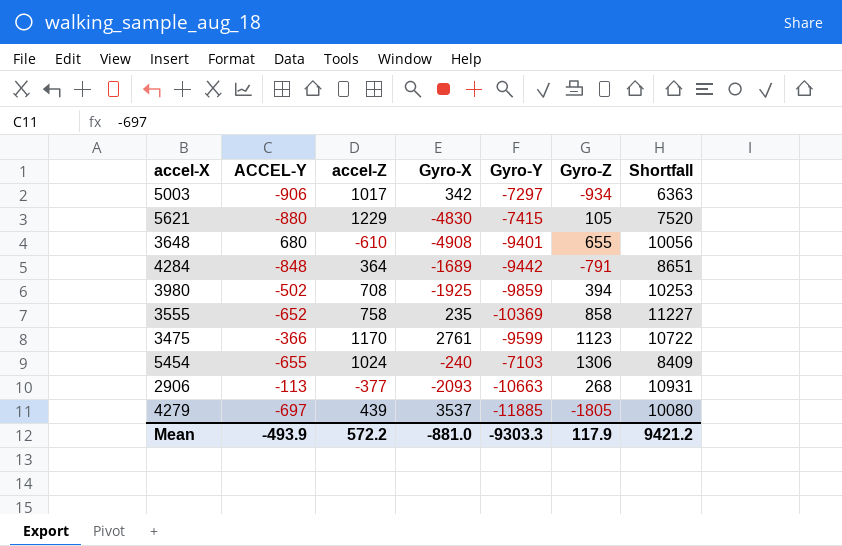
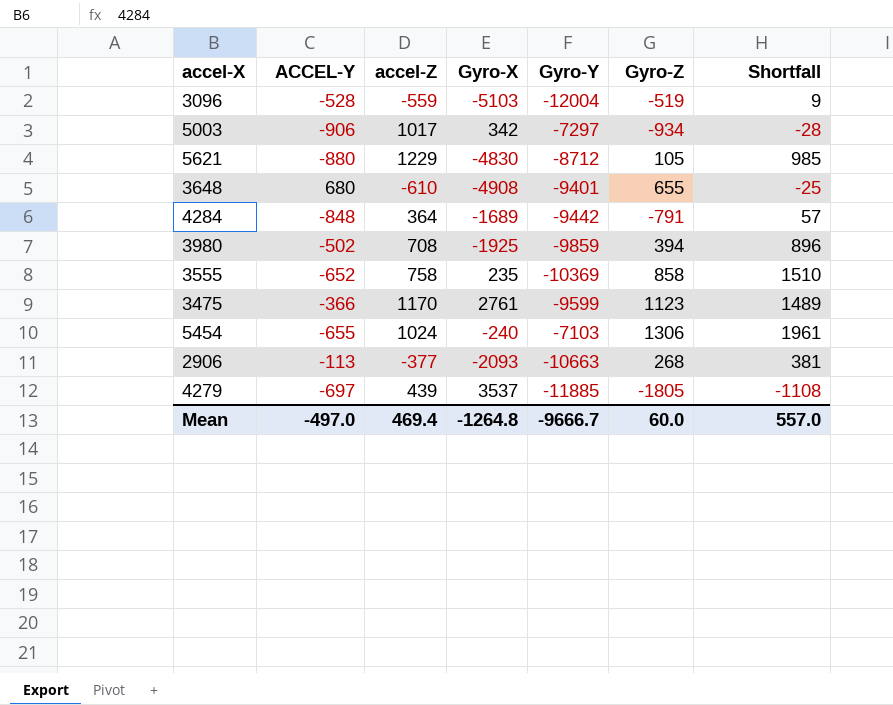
column Shortfall | formula: [Gyro-Z] - [Gyro-Y] -> [Gyro-Z] - [ACCEL-Y]
row 3096: none -> -528 | -559 | -5103 | -12004 | -519 | 9
5621 | Gyro-Y: -7415 -> -8712
Mean | ACCEL-Y: -493.9 -> -497.0
Mean | accel-Z: 572.2 -> 469.4
Mean | Gyro-X: -881.0 -> -1264.8
Mean | Gyro-Y: -9303.3 -> -9666.7
Mean | Gyro-Z: 117.9 -> 60.0
Mean | Shortfall: 9421.2 -> 557.0

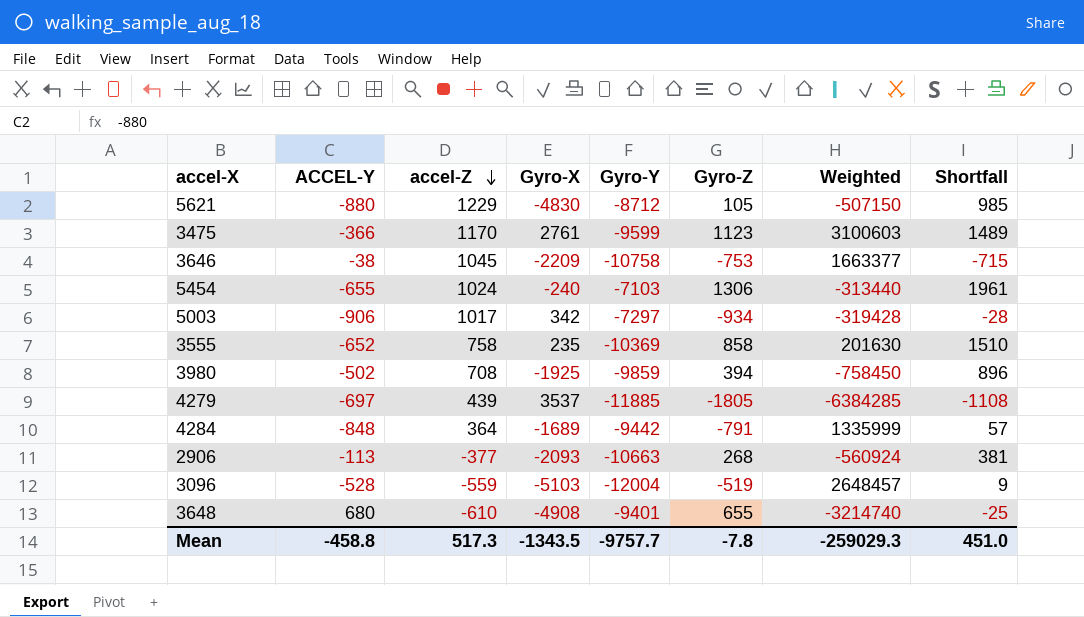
row order: none -> accel-Z descending
column Weighted | formula: none -> [Gyro-X] * [Gyro-Z]
row 3646: none -> -38 | 1045 | -2209 | -10758 | -753 | 1663377 | -715
Mean | ACCEL-Y: -497.0 -> -458.8
Mean | accel-Z: 469.4 -> 517.3
Mean | Gyro-X: -1264.8 -> -1343.5
Mean | Gyro-Y: -9666.7 -> -9757.7
Mean | Gyro-Z: 60.0 -> -7.8
Mean | Shortfall: 557.0 -> 451.0

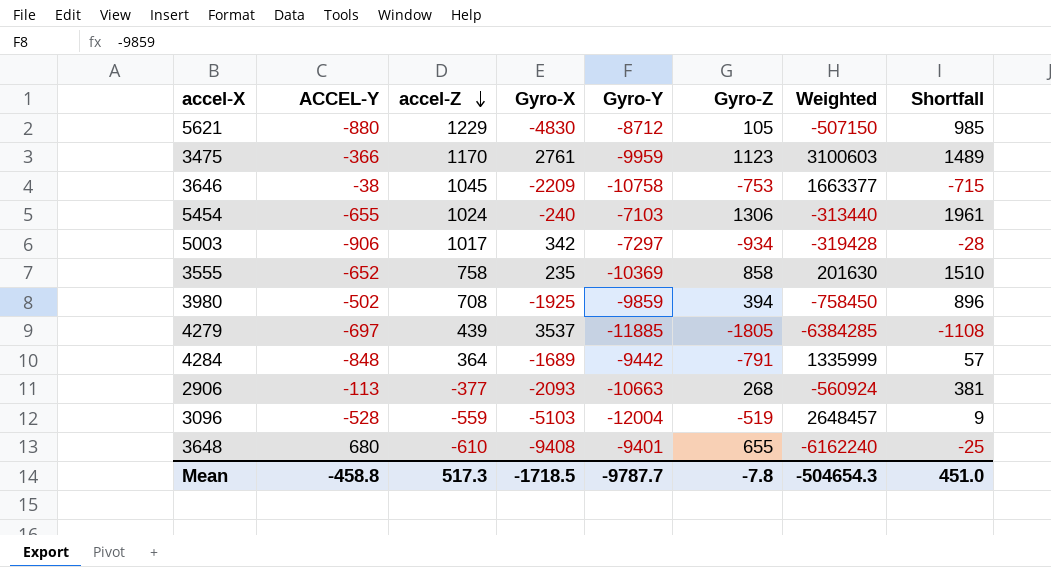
3475 | Gyro-Y: -9599 -> -9959
3648 | Gyro-X: -4908 -> -9408
3648 | Weighted: -3214740 -> -6162240
Mean | Gyro-X: -1343.5 -> -1718.5
Mean | Gyro-Y: -9757.7 -> -9787.7
Mean | Weighted: -259029.3 -> -504654.3

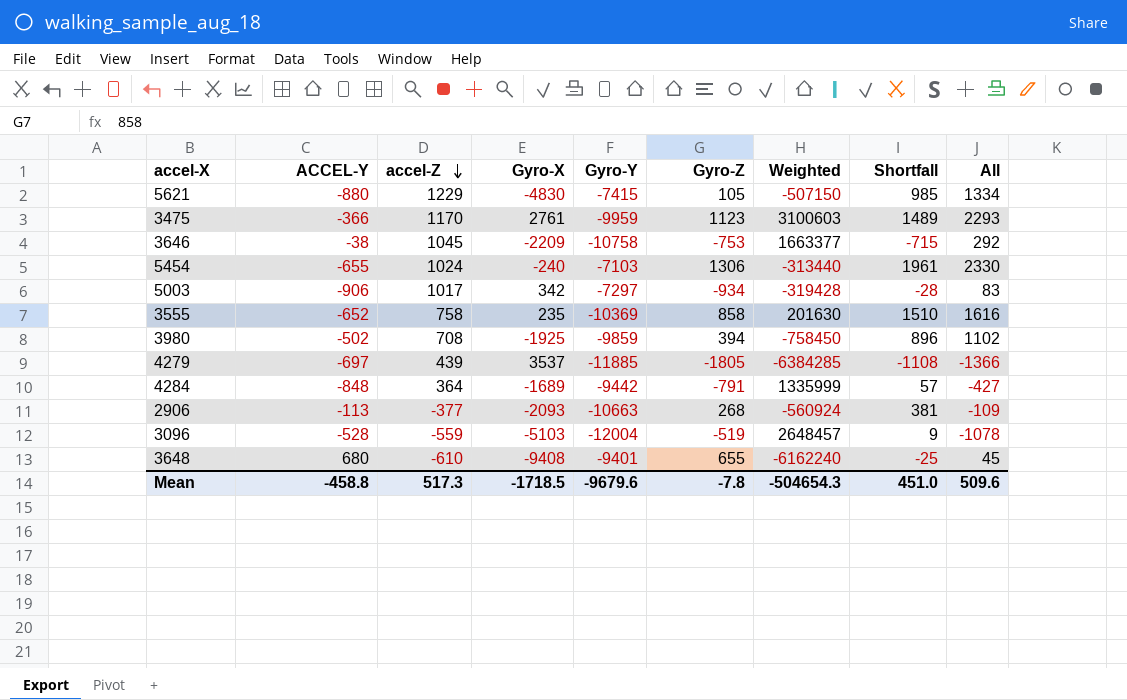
column All | formula: none -> [accel-Z] + [Gyro-Z]
5621 | Gyro-Y: -8712 -> -7415
Mean | Gyro-Y: -9787.7 -> -9679.6

